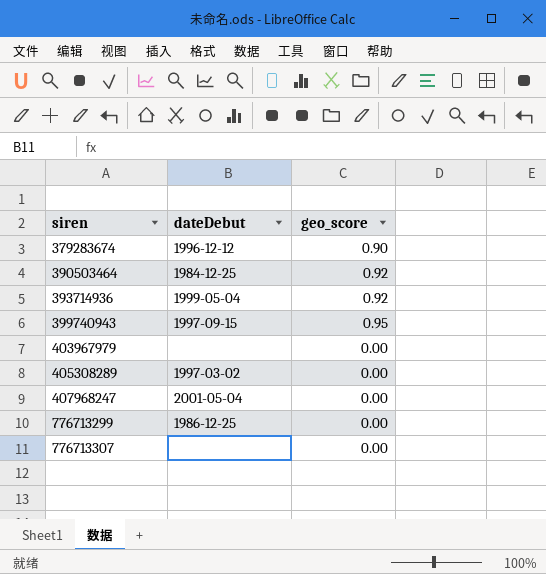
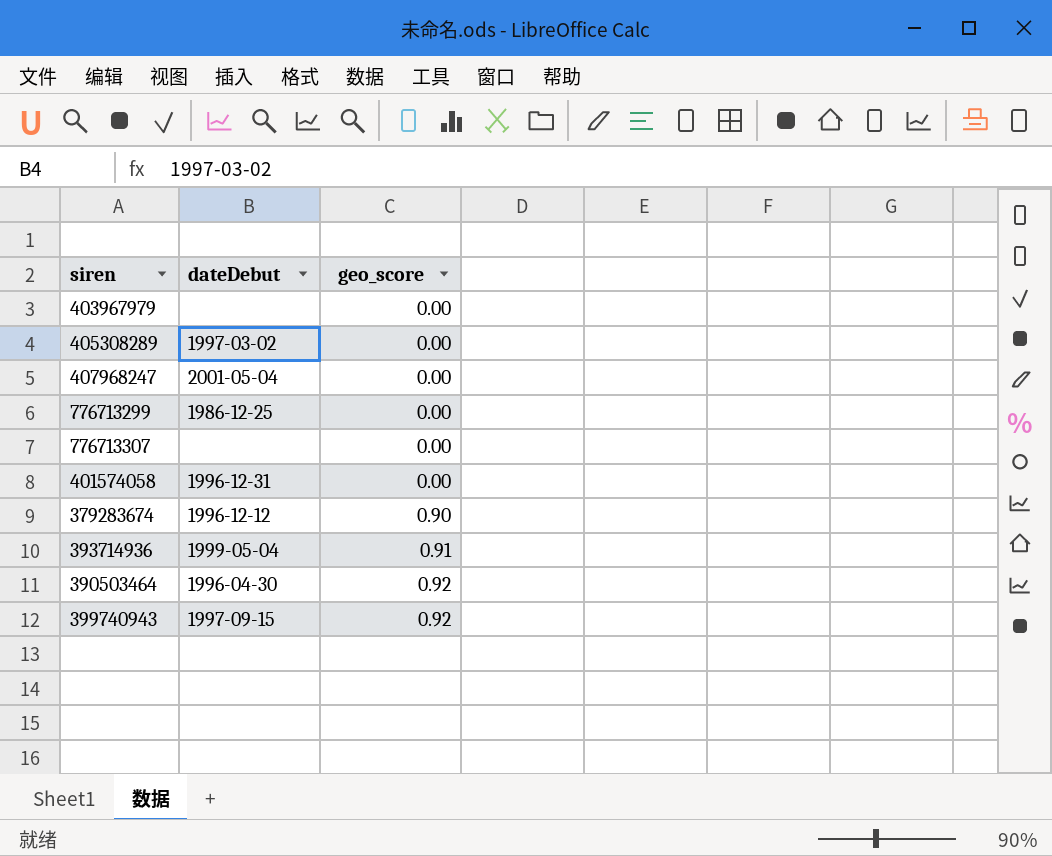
row order: siren ascending -> geo_score ascending
row 401574058: none -> 1996-12-31 | 0.00
393714936 | geo_score: 0.92 -> 0.91
390503464 | dateDebut: 1984-12-25 -> 1996-04-30
399740943 | geo_score: 0.95 -> 0.92

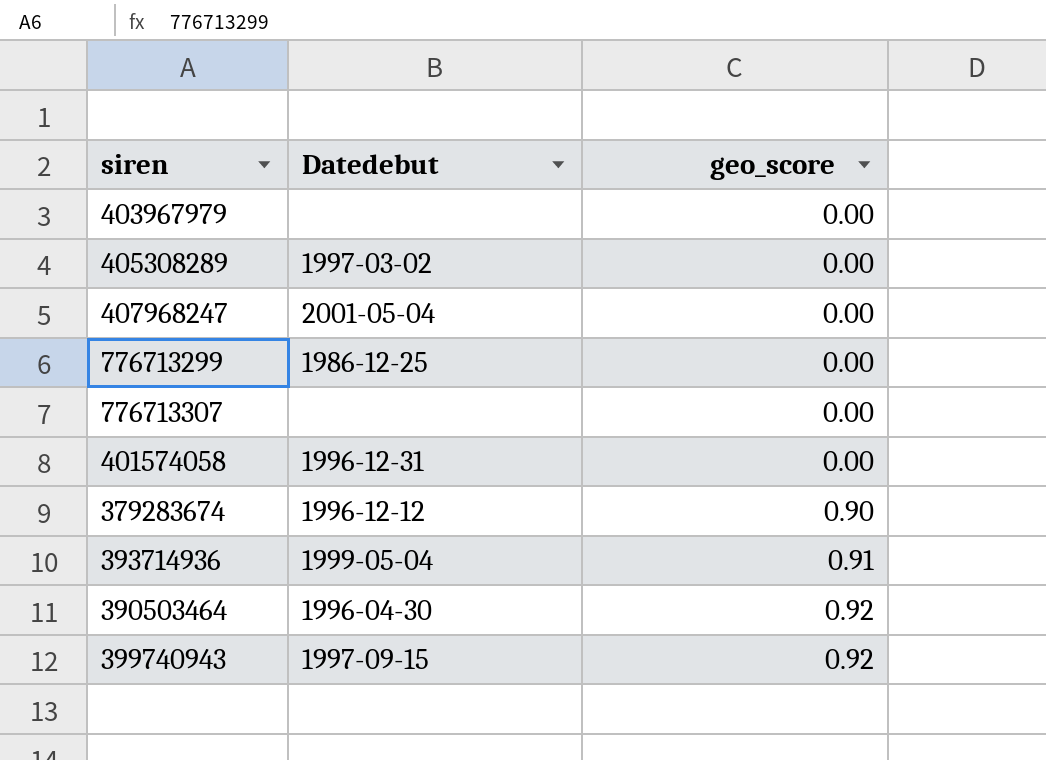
column name: dateDebut -> Datedebut

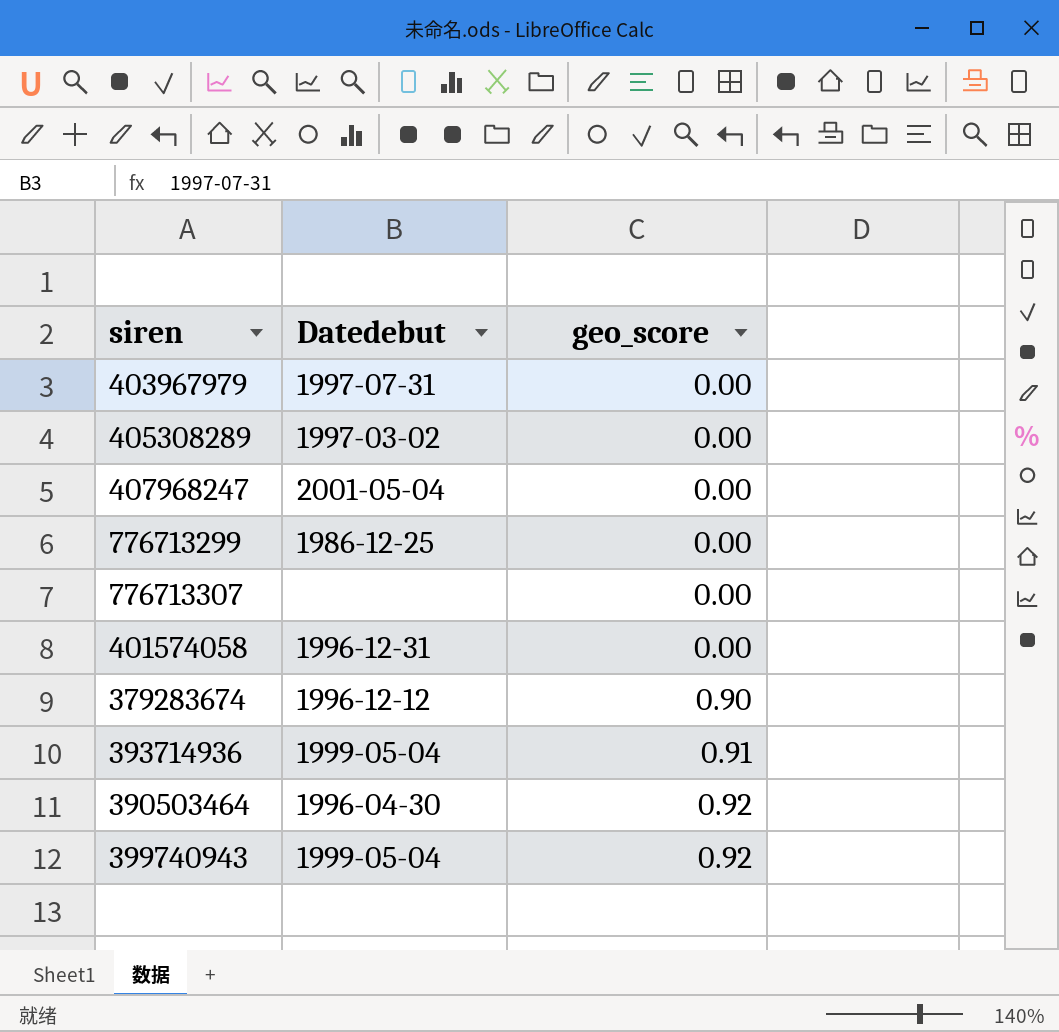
403967979 | Datedebut: none -> 1997-07-31
399740943 | Datedebut: 1997-09-15 -> 1999-05-04

